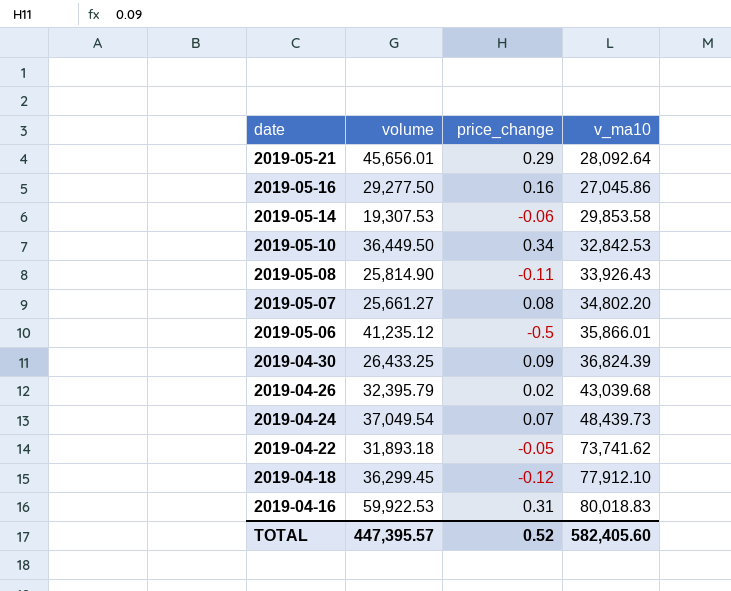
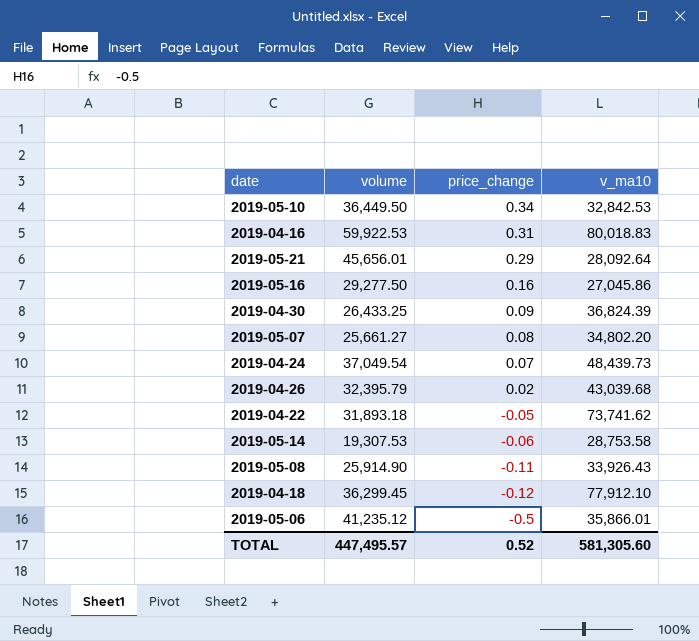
row order: date descending -> price_change descending
2019-05-14 | v_ma10: 29,853.58 -> 28,753.58
2019-05-08 | volume: 25,814.90 -> 25,914.90
TOTAL | volume: 447,395.57 -> 447,495.57
TOTAL | v_ma10: 582,405.60 -> 581,305.60

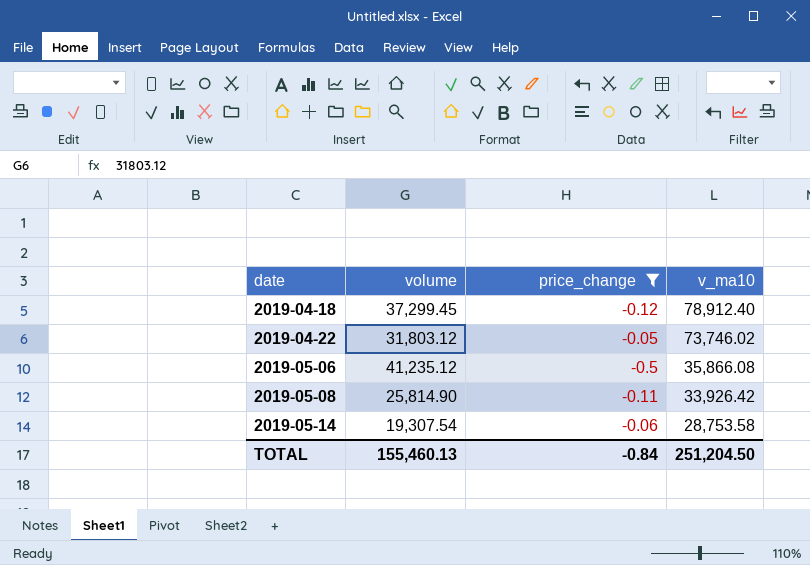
filter: none -> price_change <= -0.05
row order: price_change descending -> date ascending
2019-04-18 | volume: 36,299.45 -> 37,299.45
2019-04-18 | v_ma10: 77,912.10 -> 78,912.40
2019-04-22 | volume: 31,893.18 -> 31,803.12
2019-04-22 | v_ma10: 73,741.62 -> 73,746.02
2019-05-06 | v_ma10: 35,866.01 -> 35,866.08
2019-05-08 | volume: 25,914.90 -> 25,814.90
2019-05-08 | v_ma10: 33,926.43 -> 33,926.42
2019-05-14 | volume: 19,307.53 -> 19,307.54
TOTAL | volume: 447,495.57 -> 155,460.13
TOTAL | price_change: 0.52 -> -0.84
TOTAL | v_ma10: 581,305.60 -> 251,204.50

